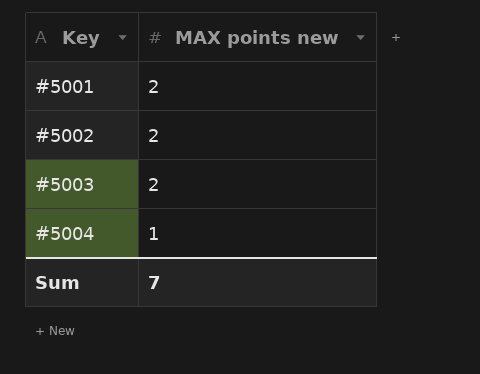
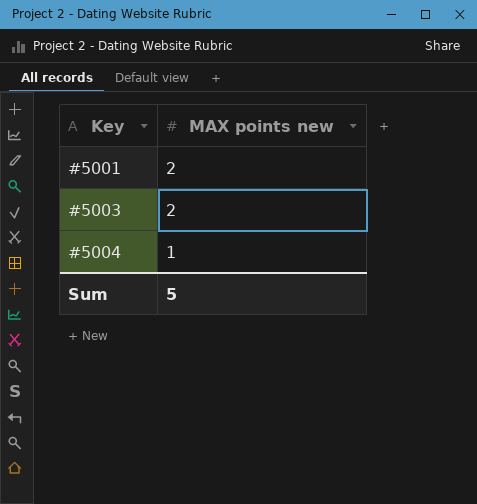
row #5002: 2 -> none
Sum | MAX points new: 7 -> 5

